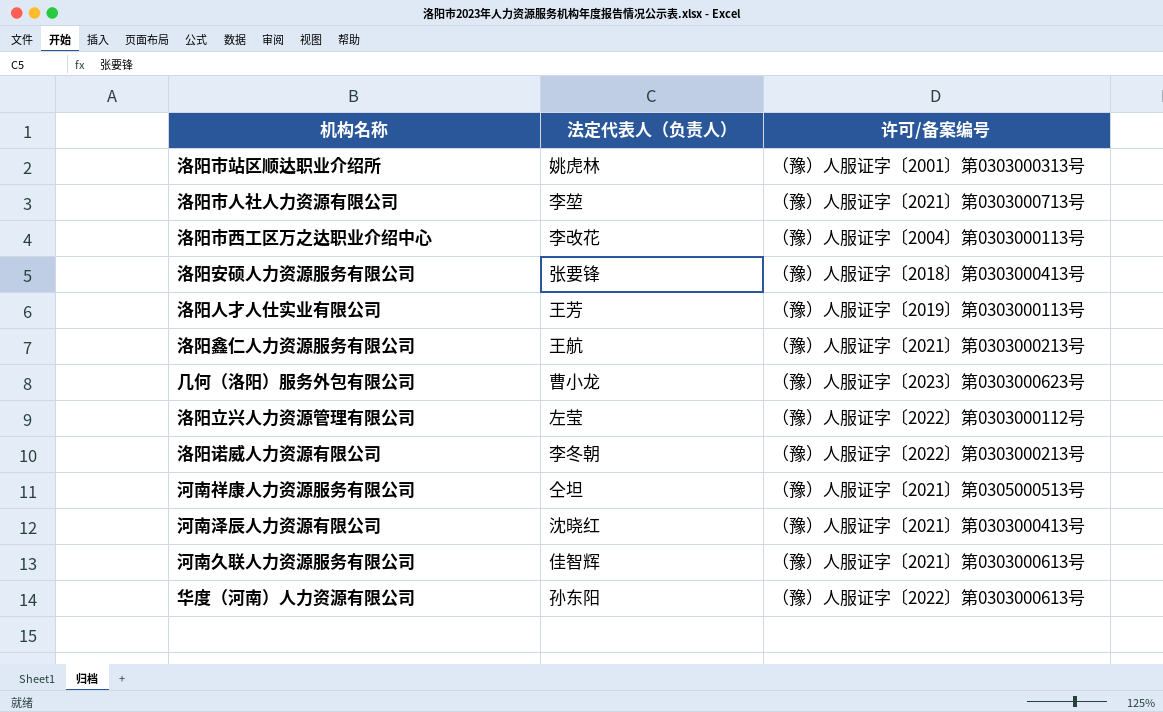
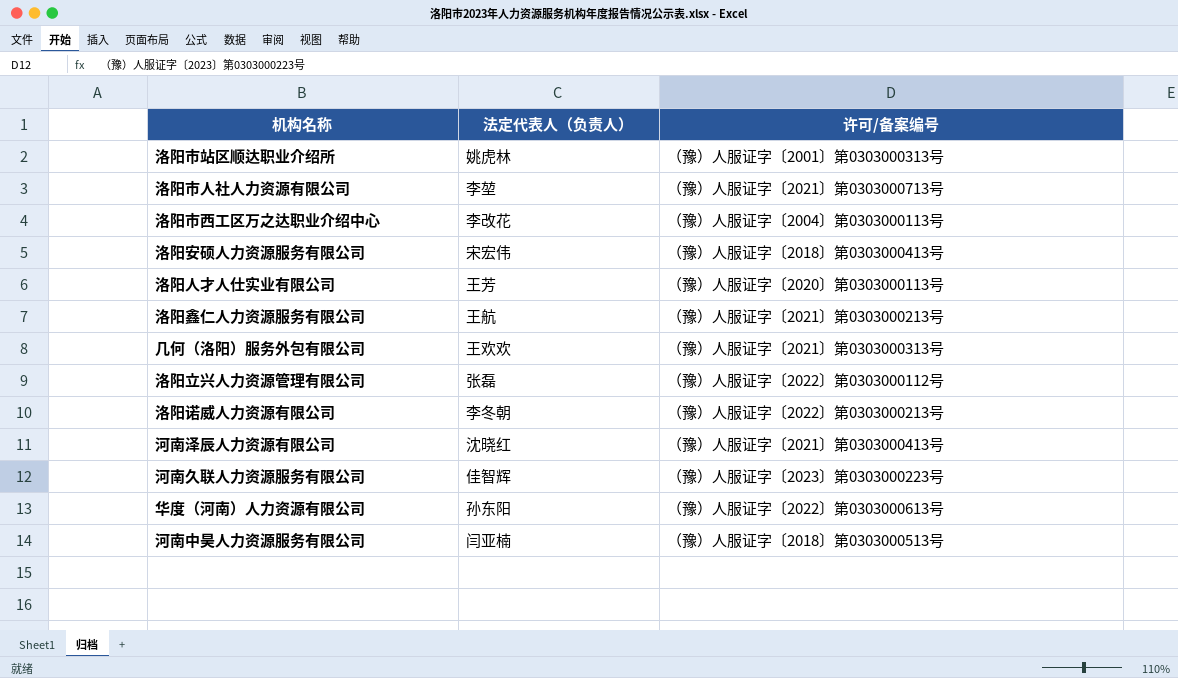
row 河南祥康人力资源服务有限公司: 仝坦 | （豫）人服证字〔2021〕第0305000513号 -> none
洛阳安硕人力资源服务有限公司 | 法定代表人（负责人）: 张要锋 -> 宋宏伟
洛阳人才人仕实业有限公司 | 许可/备案编号: （豫）人服证字〔2019〕第0303000113号 -> （豫）人服证字〔2020〕第0303000113号
几何（洛阳）服务外包有限公司 | 法定代表人（负责人）: 曹小龙 -> 王欢欢
几何（洛阳）服务外包有限公司 | 许可/备案编号: （豫）人服证字〔2023〕第0303000623号 -> （豫）人服证字〔2021〕第0303000313号
洛阳立兴人力资源管理有限公司 | 法定代表人（负责人）: 左莹 -> 张磊
河南久联人力资源服务有限公司 | 许可/备案编号: （豫）人服证字〔2021〕第0303000613号 -> （豫）人服证字〔2023〕第0303000223号
row 河南中昊人力资源服务有限公司: none -> 闫亚楠 | （豫）人服证字〔2018〕第0303000513号

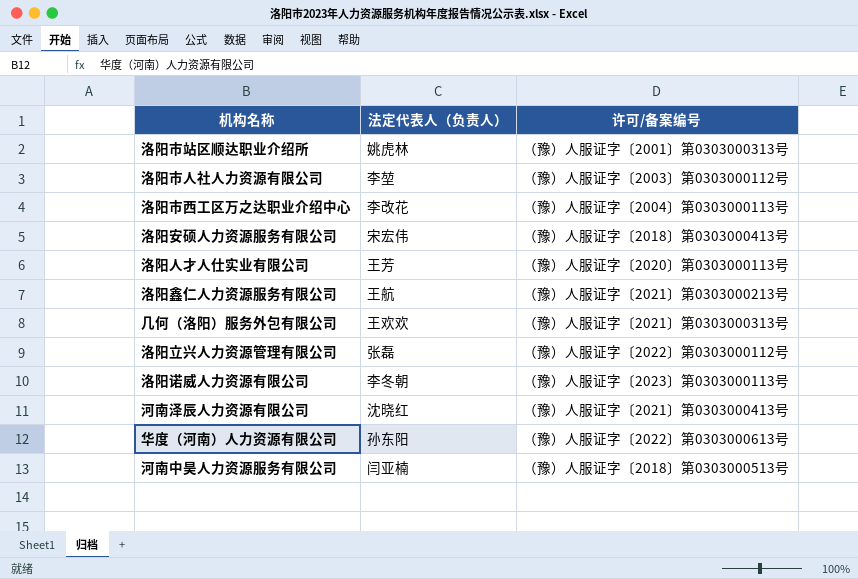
row 河南久联人力资源服务有限公司: 佳智辉 | （豫）人服证字〔2023〕第0303000223号 -> none
洛阳市人社人力资源有限公司 | 许可/备案编号: （豫）人服证字〔2021〕第0303000713号 -> （豫）人服证字〔2003〕第0303000112号
洛阳诺威人力资源有限公司 | 许可/备案编号: （豫）人服证字〔2022〕第0303000213号 -> （豫）人服证字〔2023〕第0303000113号

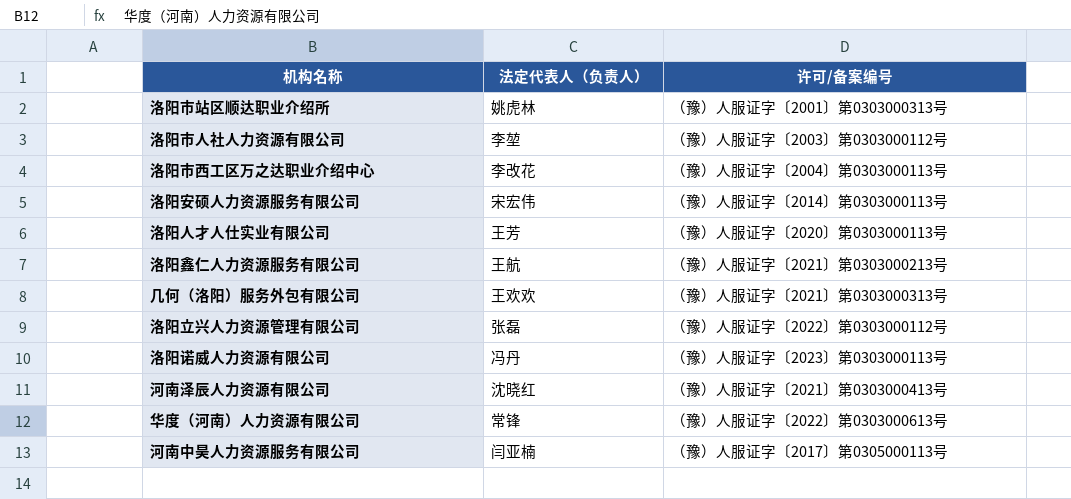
洛阳安硕人力资源服务有限公司 | 许可/备案编号: （豫）人服证字〔2018〕第0303000413号 -> （豫）人服证字〔2014〕第0303000113号
洛阳诺威人力资源有限公司 | 法定代表人（负责人）: 李冬朝 -> 冯丹
华度（河南）人力资源有限公司 | 法定代表人（负责人）: 孙东阳 -> 常锋
河南中昊人力资源服务有限公司 | 许可/备案编号: （豫）人服证字〔2018〕第0303000513号 -> （豫）人服证字〔2017〕第0305000113号

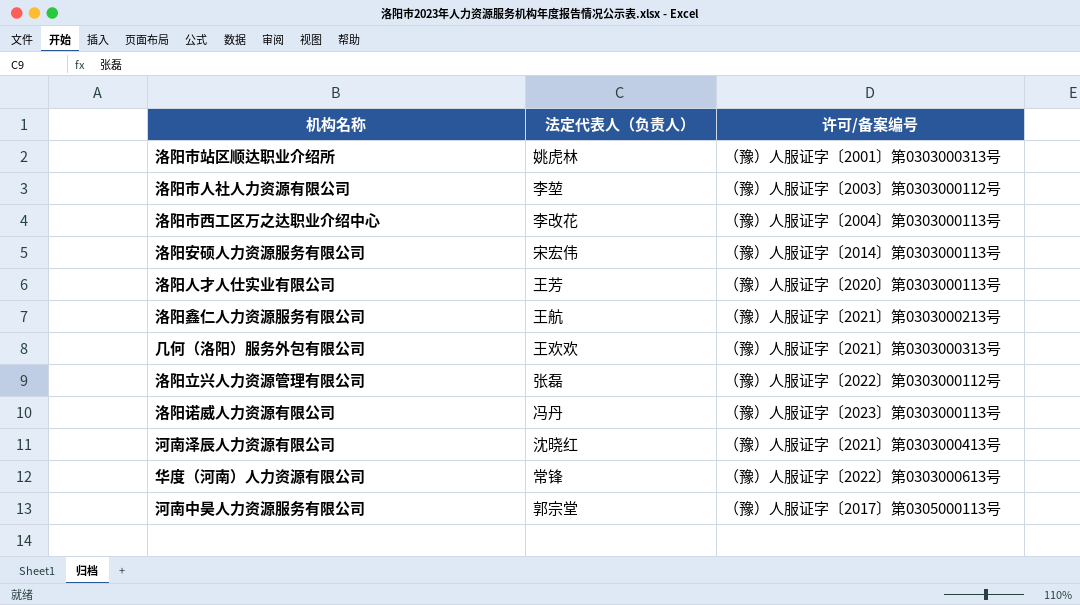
河南中昊人力资源服务有限公司 | 法定代表人（负责人）: 闫亚楠 -> 郭宗堂

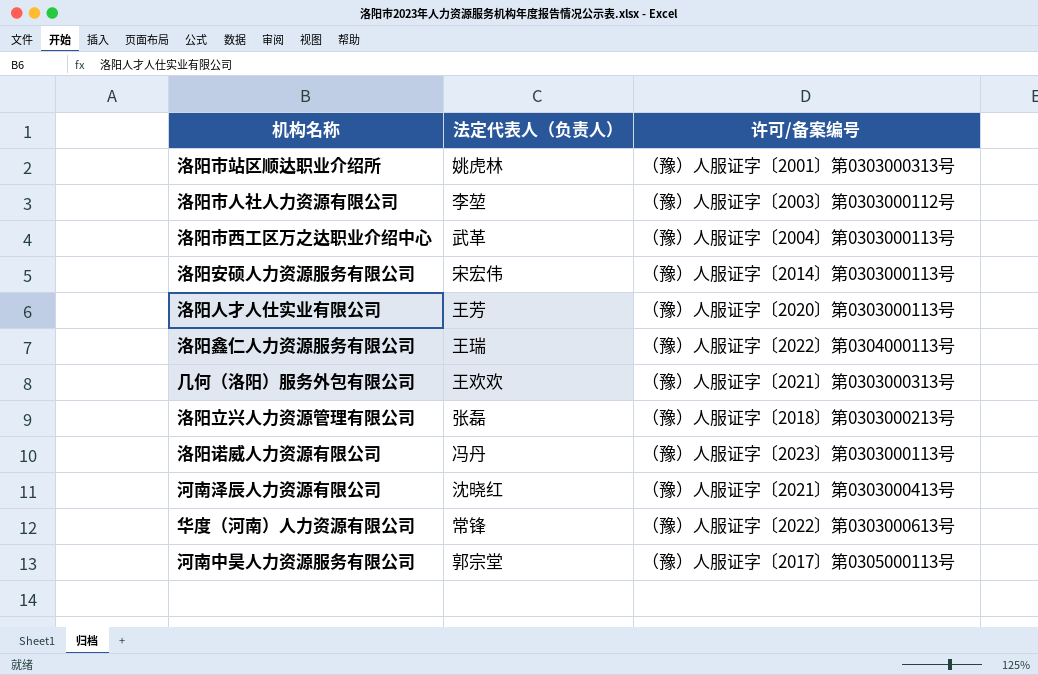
洛阳市西工区万之达职业介绍中心 | 法定代表人（负责人）: 李改花 -> 武革
洛阳鑫仁人力资源服务有限公司 | 法定代表人（负责人）: 王航 -> 王瑞
洛阳鑫仁人力资源服务有限公司 | 许可/备案编号: （豫）人服证字〔2021〕第0303000213号 -> （豫）人服证字〔2022〕第0304000113号
洛阳立兴人力资源管理有限公司 | 许可/备案编号: （豫）人服证字〔2022〕第0303000112号 -> （豫）人服证字〔2018〕第0303000213号

